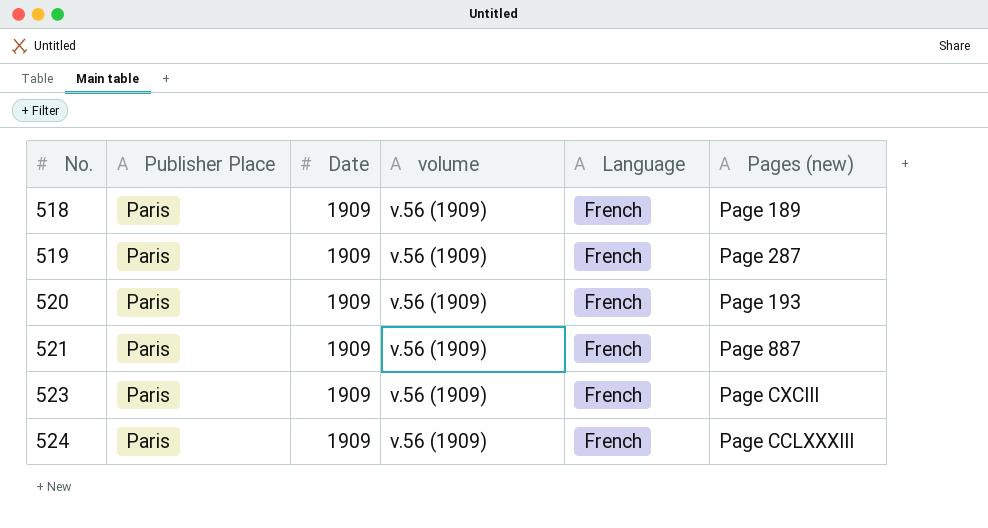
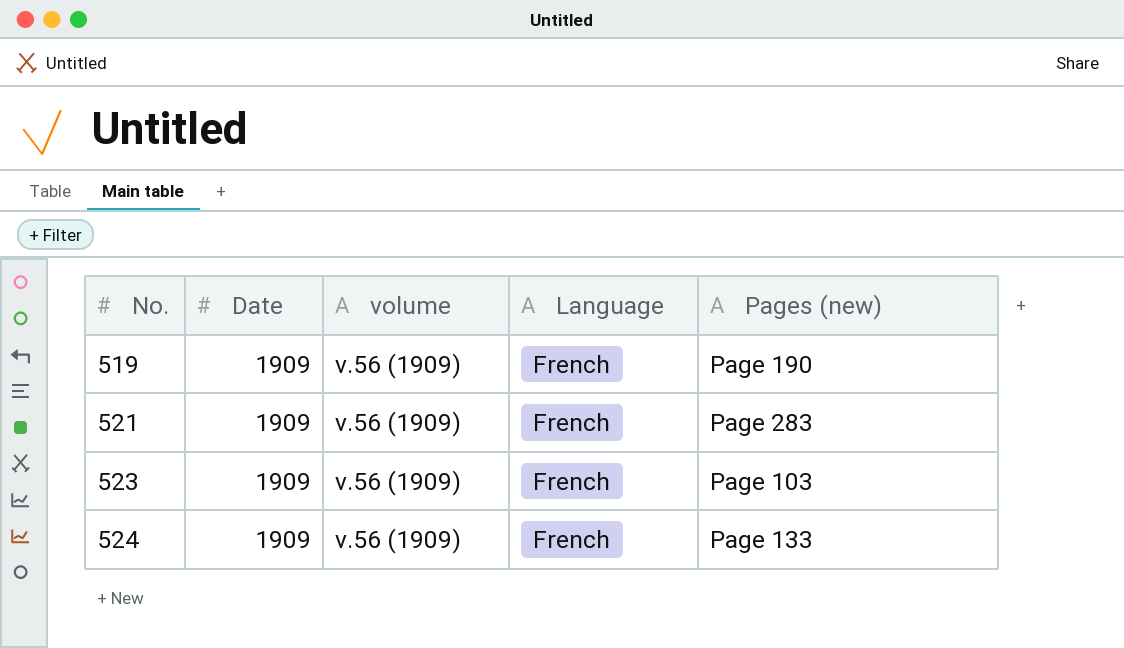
column Publisher Place | position: 2 -> none
row 518: Paris | 1909 | v.56 (1909) | French | Page 189 -> none
row 520: Paris | 1909 | v.56 (1909) | French | Page 193 -> none
519 | Pages (new): Page 287 -> Page 190
521 | Pages (new): Page 887 -> Page 283
523 | Pages (new): Page CXCIII -> Page 103
524 | Pages (new): Page CCLXXXIII -> Page 133

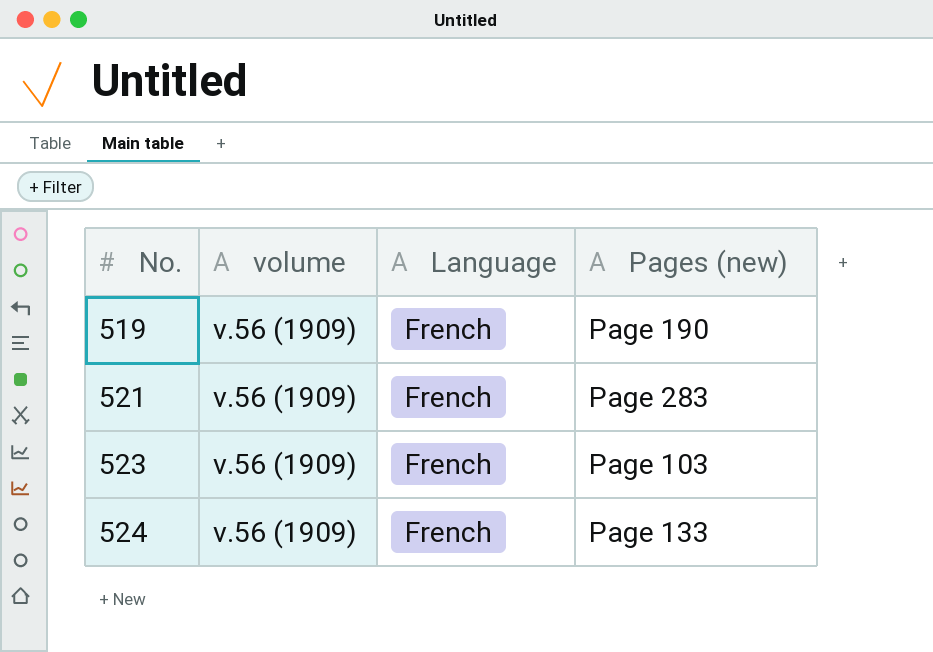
column Date | position: 2 -> none

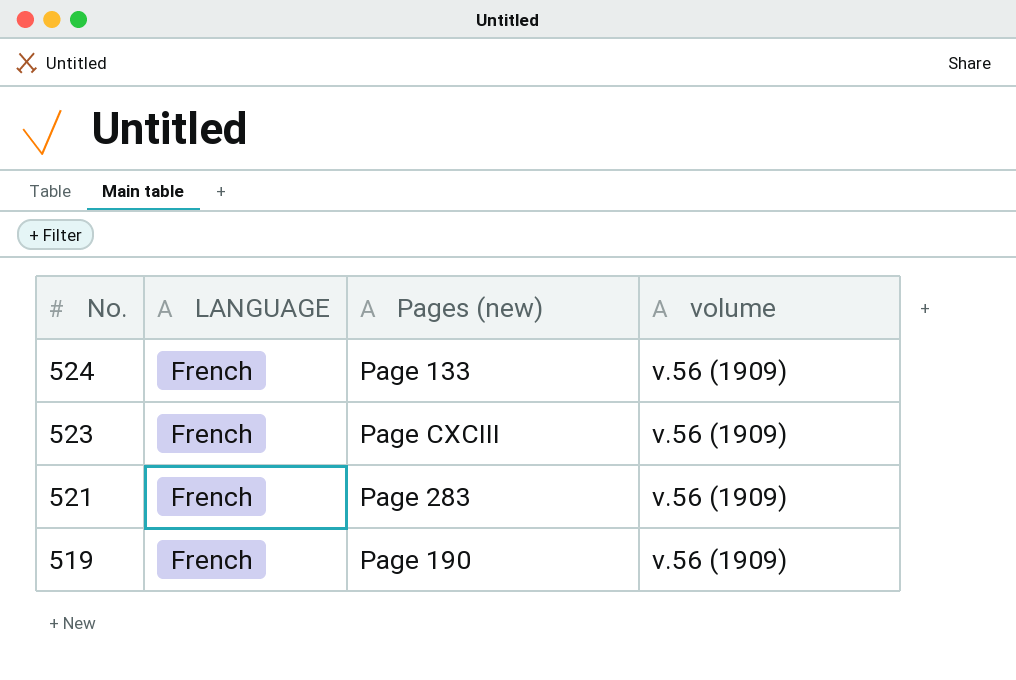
row order: No. ascending -> No. descending
column name: Language -> LANGUAGE
column volume | position: 2 -> 4
523 | Pages (new): Page 103 -> Page CXCIII

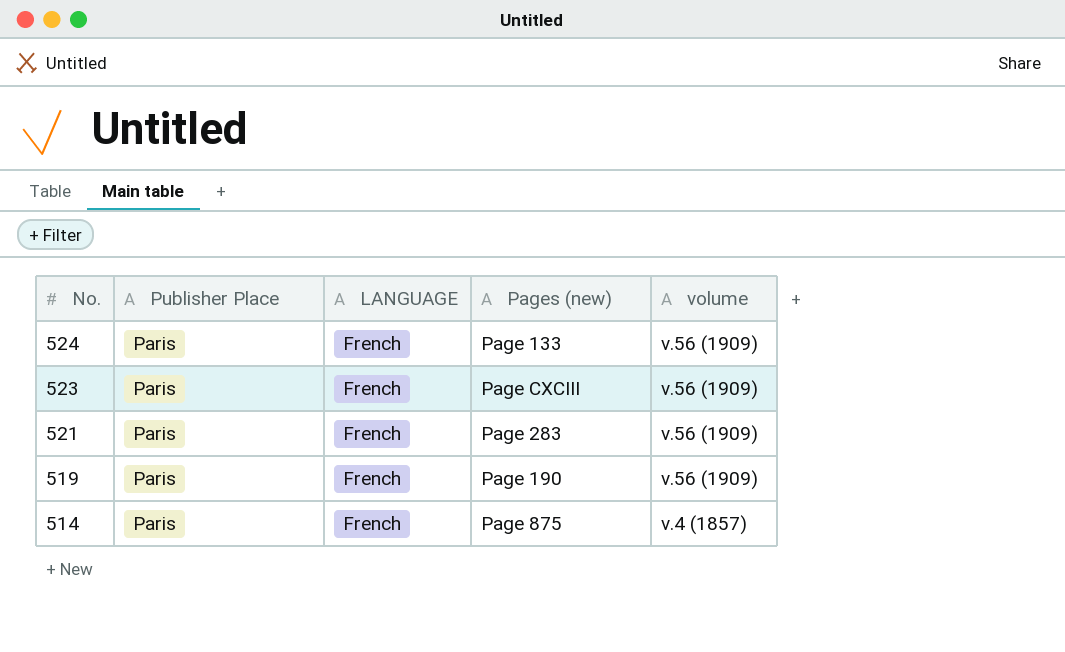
column Publisher Place | position: none -> 2
row 514: none -> Paris | French | Page 875 | v.4 (1857)

